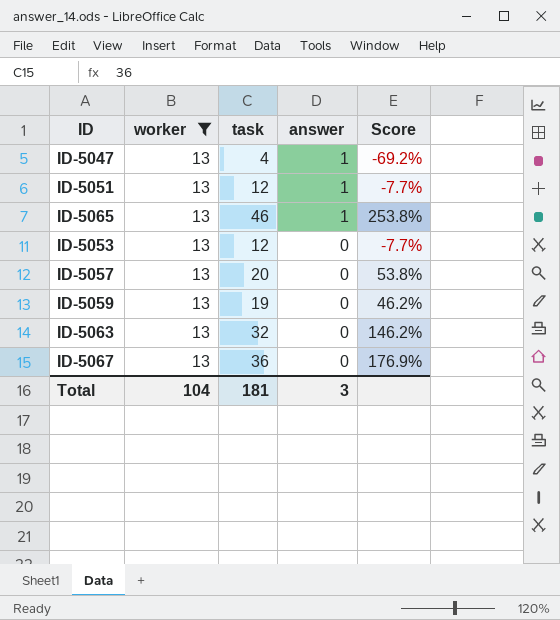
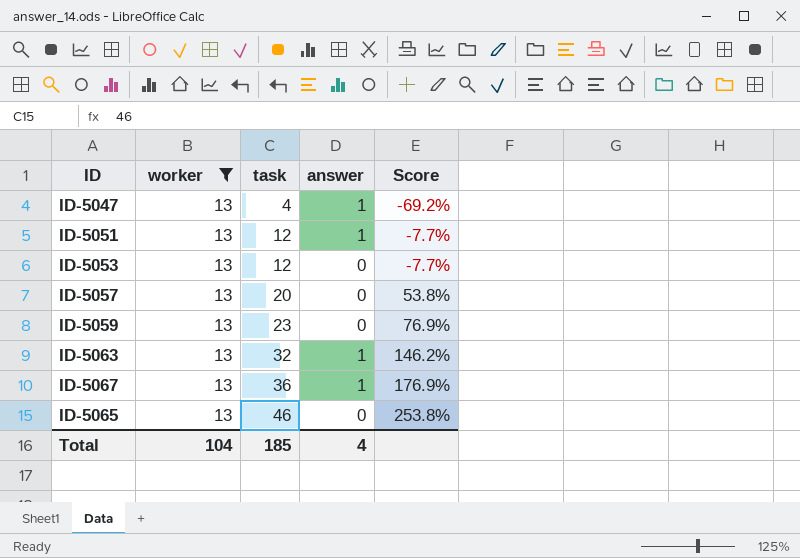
row order: answer descending -> task ascending
ID-5059 | task: 19 -> 23
ID-5059 | Score: 46.2% -> 76.9%
ID-5063 | answer: 0 -> 1
ID-5067 | answer: 0 -> 1
ID-5065 | answer: 1 -> 0
Total | task: 181 -> 185
Total | answer: 3 -> 4

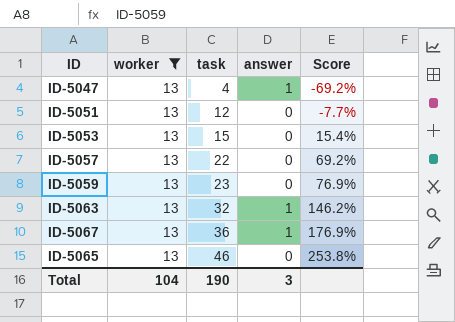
ID-5051 | answer: 1 -> 0
ID-5053 | task: 12 -> 15
ID-5053 | Score: -7.7% -> 15.4%
ID-5057 | task: 20 -> 22
ID-5057 | Score: 53.8% -> 69.2%
Total | task: 185 -> 190
Total | answer: 4 -> 3

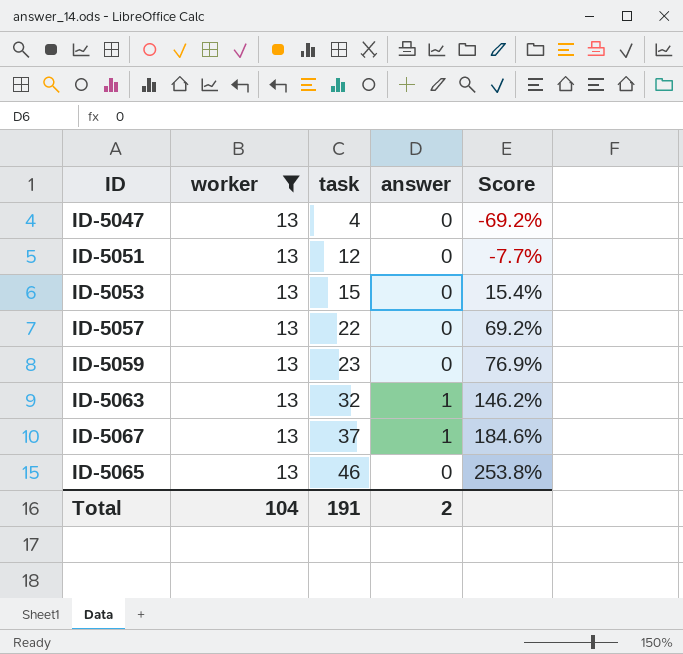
ID-5047 | answer: 1 -> 0
ID-5067 | task: 36 -> 37
ID-5067 | Score: 176.9% -> 184.6%
Total | task: 190 -> 191
Total | answer: 3 -> 2

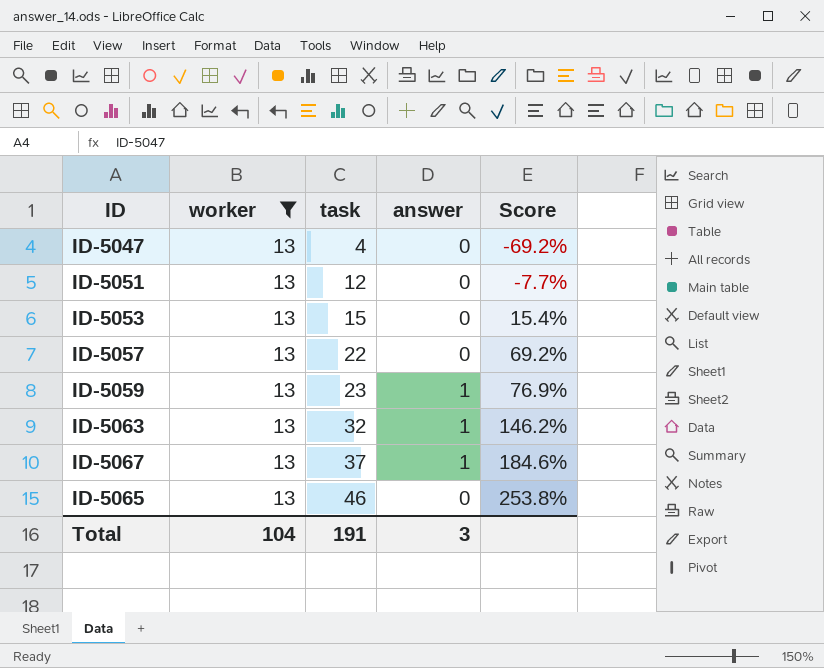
ID-5059 | answer: 0 -> 1
Total | answer: 2 -> 3

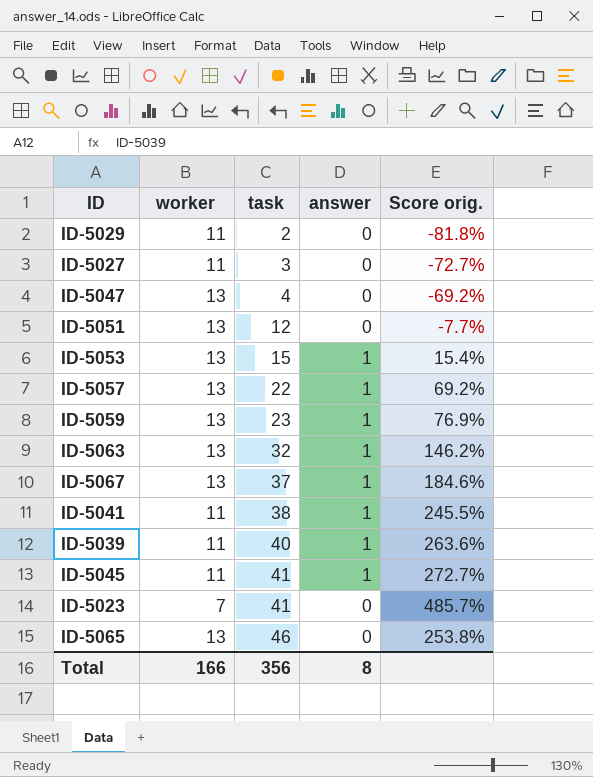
filter: worker = 13 -> none
column name: Score -> Score orig.
ID-5053 | answer: 0 -> 1
ID-5057 | answer: 0 -> 1
Total | worker: 104 -> 166
Total | task: 191 -> 356
Total | answer: 3 -> 8

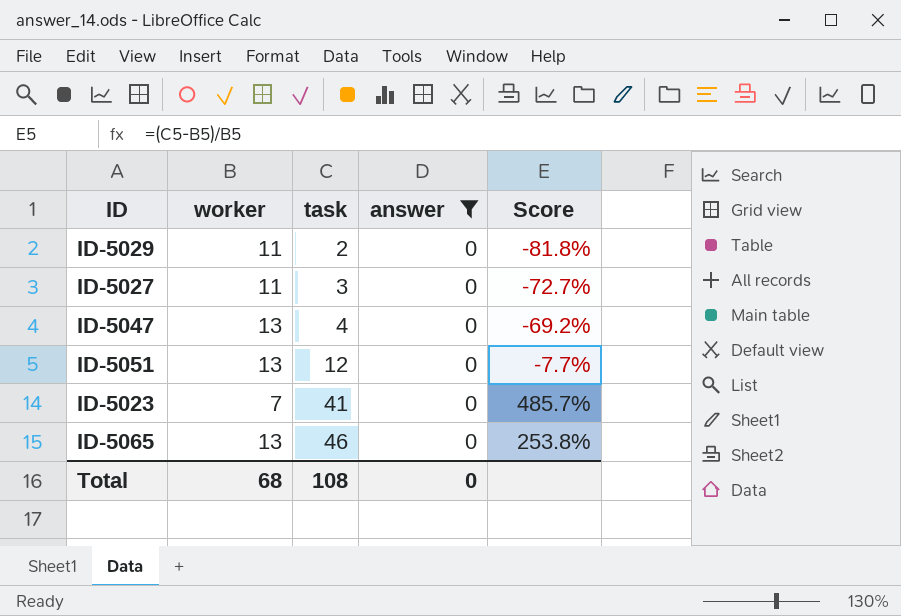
filter: none -> answer = 0
column name: Score orig. -> Score
Total | worker: 166 -> 68
Total | task: 356 -> 108
Total | answer: 8 -> 0

